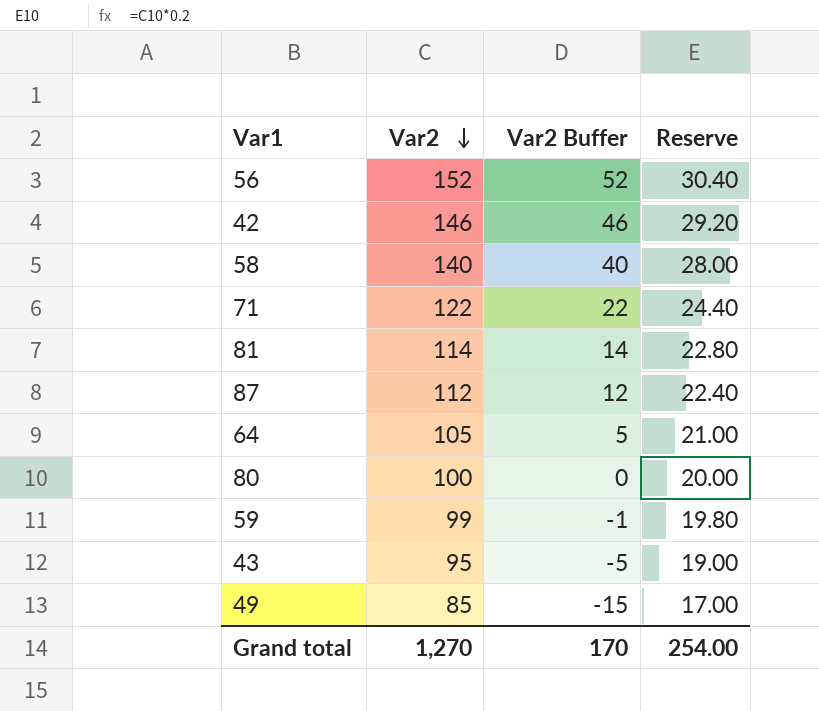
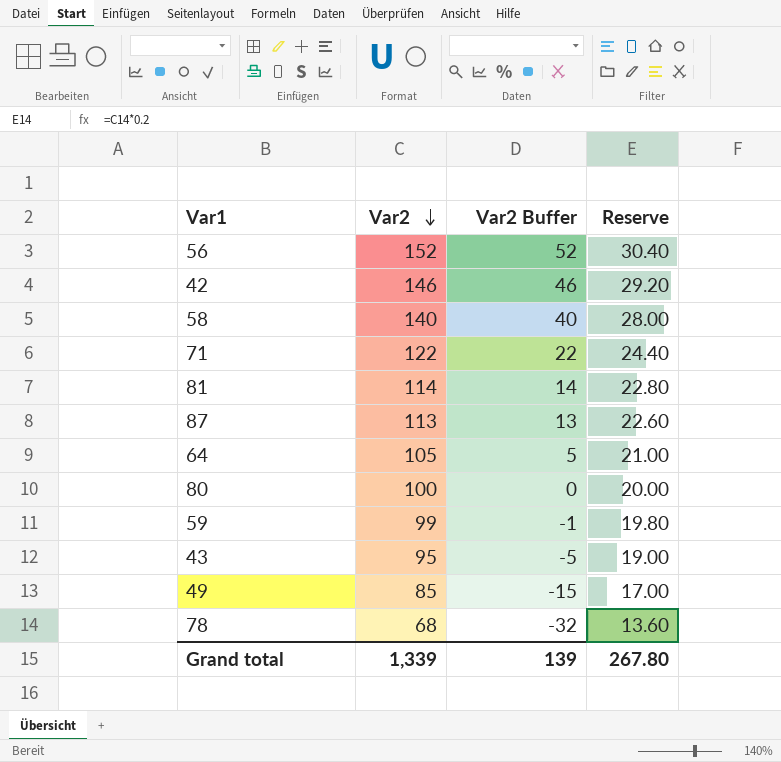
87 | Var2: 112 -> 113
87 | Var2 Buffer: 12 -> 13
87 | Reserve: 22.40 -> 22.60
row 78: none -> 68 | -32 | 13.60
Grand total | Var2: 1,270 -> 1,339
Grand total | Var2 Buffer: 170 -> 139
Grand total | Reserve: 254.00 -> 267.80

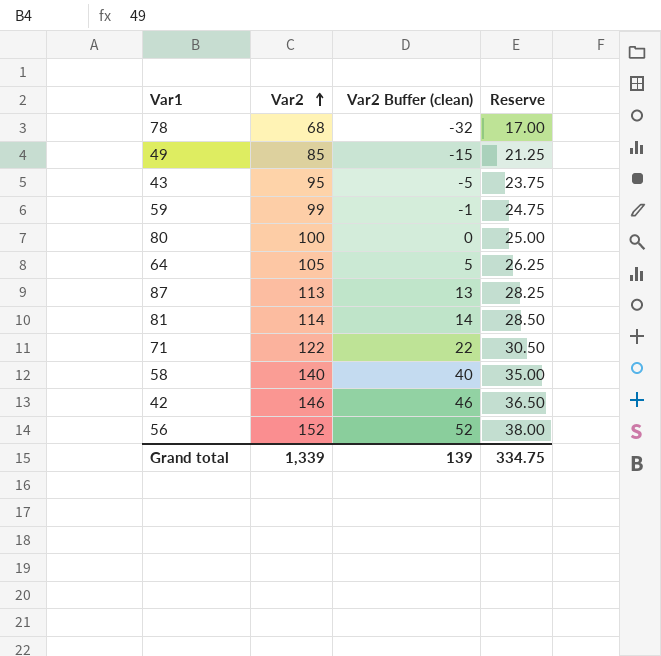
row order: Var2 descending -> Var2 ascending
column name: Var2 Buffer -> Var2 Buffer (clean)
column Reserve | formula: [Var2] * 0.2 -> [Var2] * 0.25
Grand total | Reserve: 267.80 -> 334.75

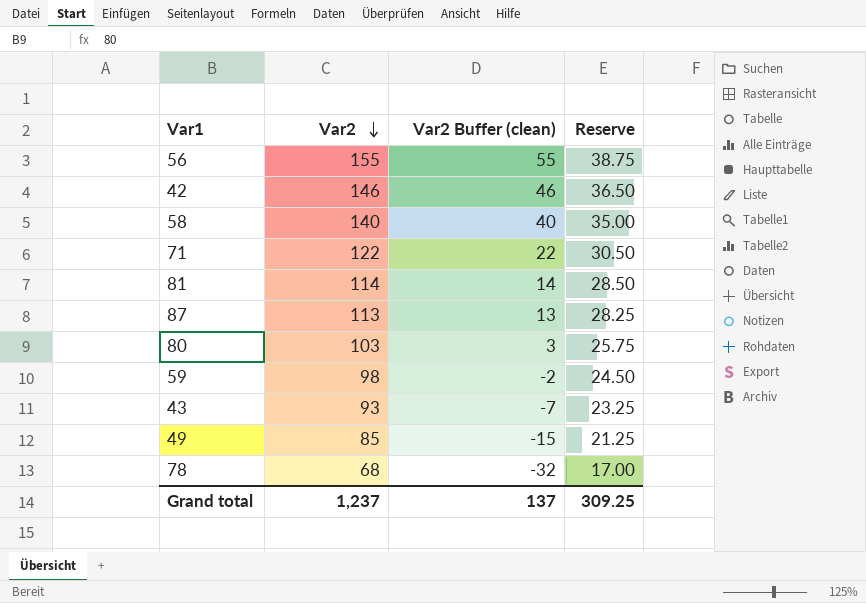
row order: Var2 ascending -> Var2 descending
row 64: 105 | 5 | 26.25 -> none
56 | Var2: 152 -> 155
56 | Var2 Buffer (clean): 52 -> 55
56 | Reserve: 38.00 -> 38.75
80 | Var2: 100 -> 103
80 | Var2 Buffer (clean): 0 -> 3
80 | Reserve: 25.00 -> 25.75
59 | Var2: 99 -> 98
59 | Var2 Buffer (clean): -1 -> -2
59 | Reserve: 24.75 -> 24.50
43 | Var2: 95 -> 93
43 | Var2 Buffer (clean): -5 -> -7
43 | Reserve: 23.75 -> 23.25
Grand total | Var2: 1,339 -> 1,237
Grand total | Var2 Buffer (clean): 139 -> 137
Grand total | Reserve: 334.75 -> 309.25

